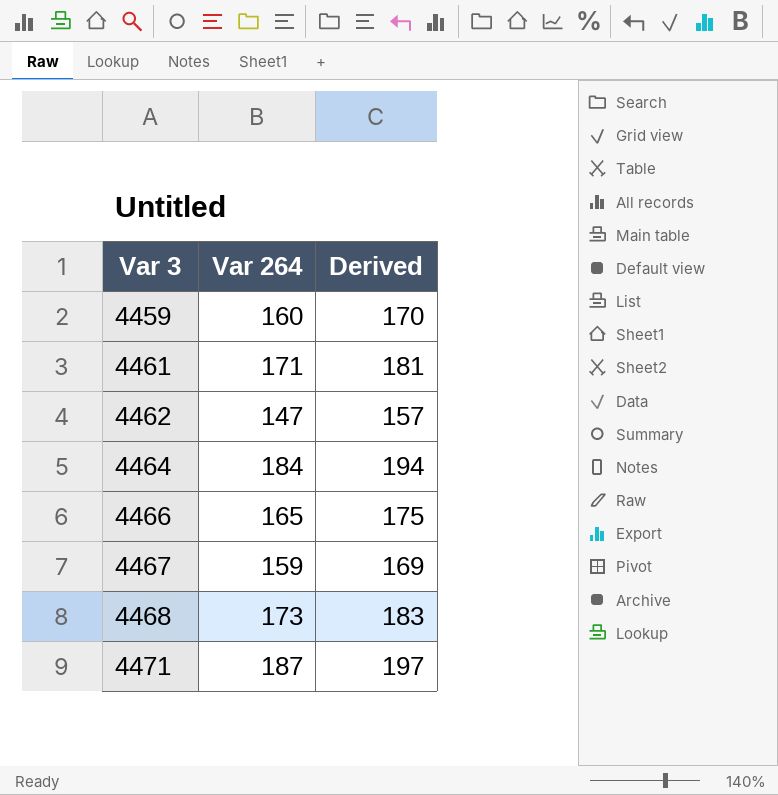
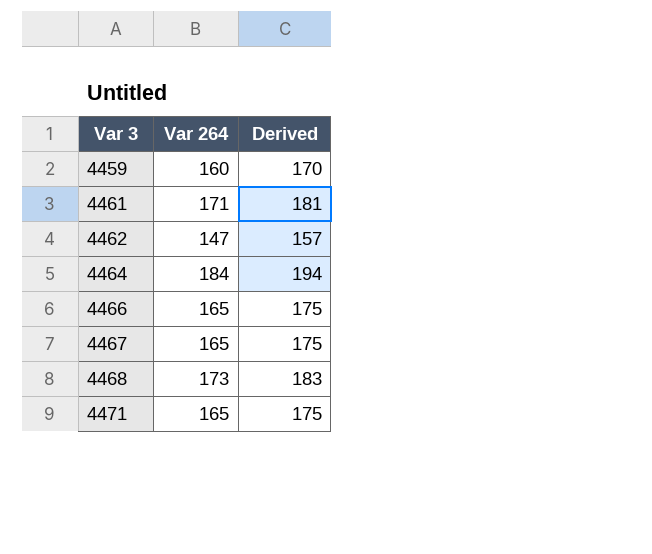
4467 | Var 264: 159 -> 165
4467 | Derived: 169 -> 175
4471 | Var 264: 187 -> 165
4471 | Derived: 197 -> 175

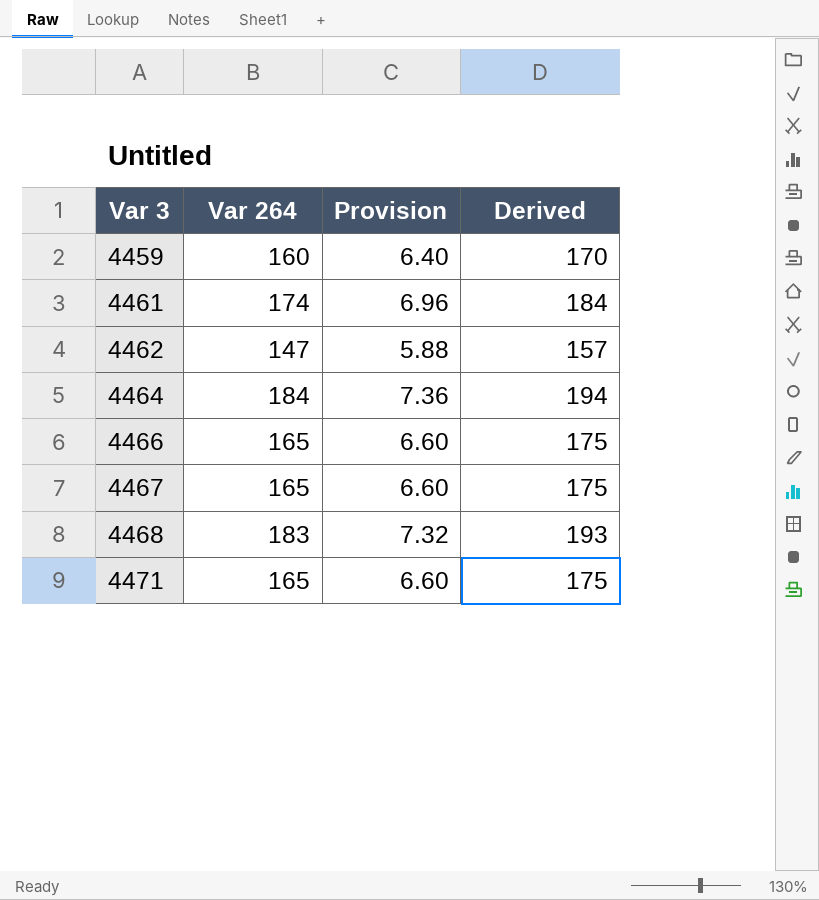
column Provision | formula: none -> [Var 264] * 0.04
4461 | Var 264: 171 -> 174
4461 | Derived: 181 -> 184
4468 | Var 264: 173 -> 183
4468 | Derived: 183 -> 193

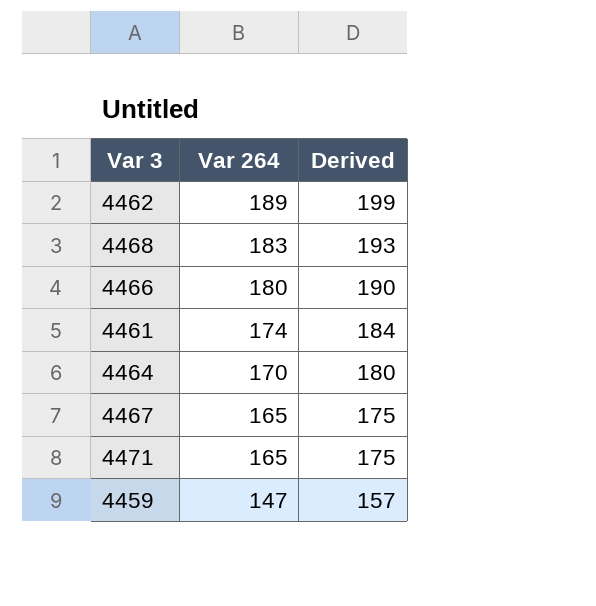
row order: Var 3 ascending -> Var 264 descending
column Provision | formula: [Var 264] * 0.04 -> none
4462 | Var 264: 147 -> 189
4462 | Derived: 157 -> 199
4466 | Var 264: 165 -> 180
4466 | Derived: 175 -> 190
4464 | Var 264: 184 -> 170
4464 | Derived: 194 -> 180
4459 | Var 264: 160 -> 147
4459 | Derived: 170 -> 157

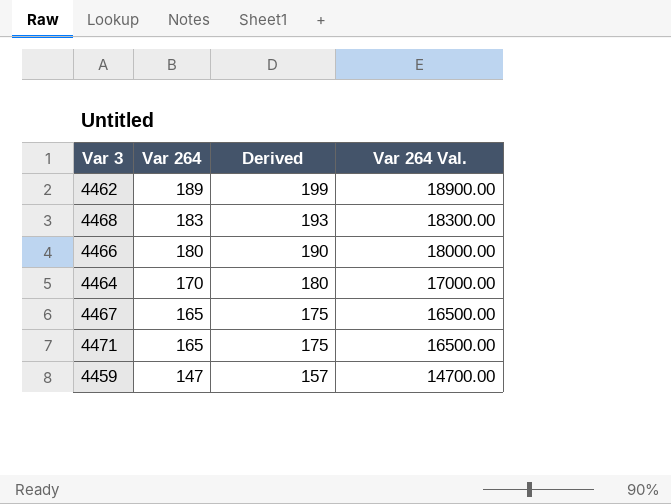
column Var 264 Val. | formula: none -> [Var 264] * 100
row 4461: 174 | 184 -> none

